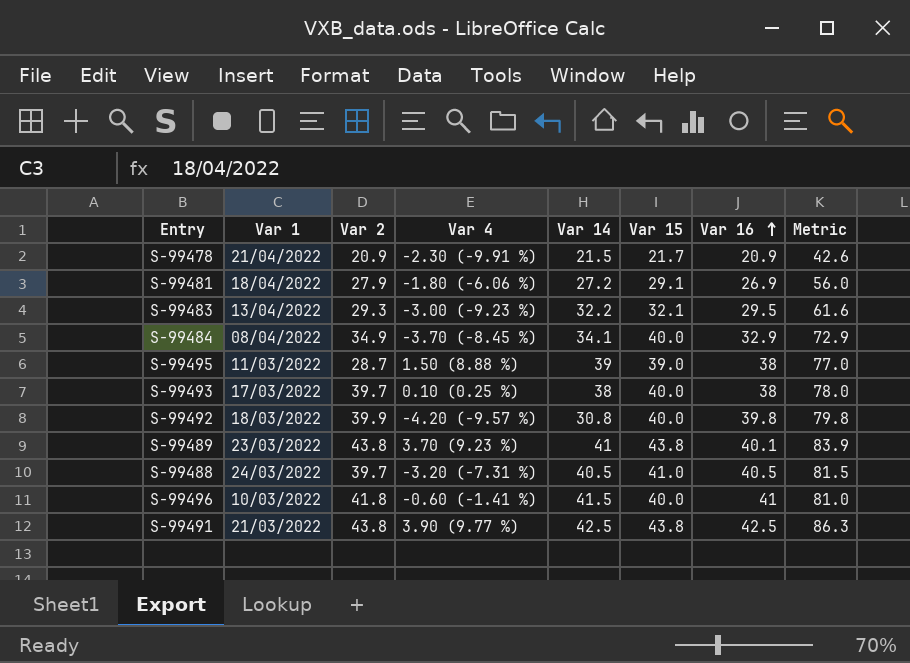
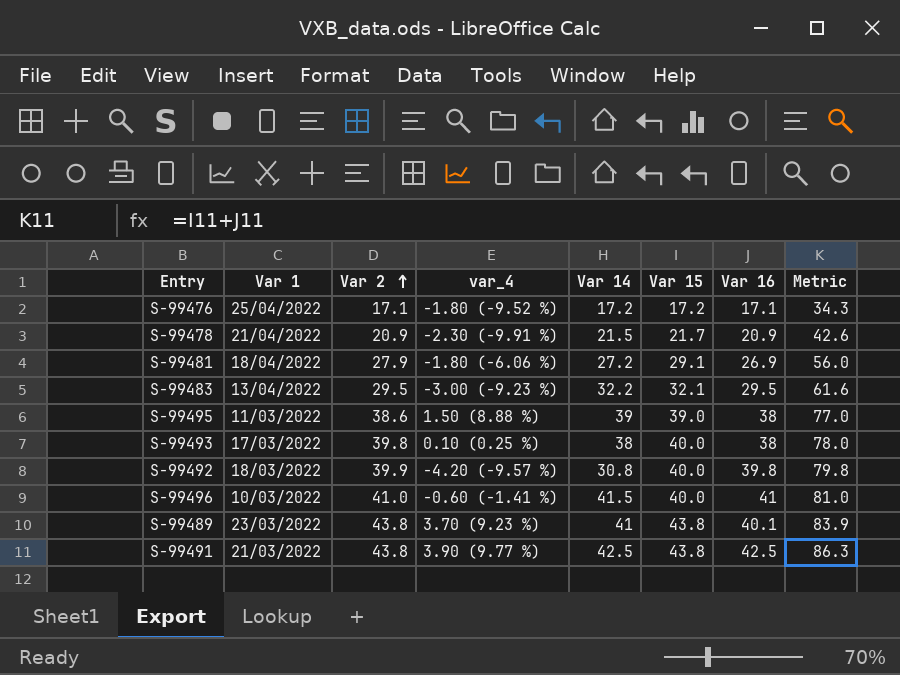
row order: Var 16 ascending -> Var 2 ascending
column name: Var 4 -> var_4
row S-99484: 08/04/2022 | 34.9 | -3.70 (-8.45 %) | 34.1 | 40.0 | 32.9 | 72.9 -> none
row S-99488: 24/03/2022 | 39.7 | -3.20 (-7.31 %) | 40.5 | 41.0 | 40.5 | 81.5 -> none
row S-99476: none -> 25/04/2022 | 17.1 | -1.80 (-9.52 %) | 17.2 | 17.2 | 17.1 | 34.3
S-99483 | Var 2: 29.3 -> 29.5
S-99495 | Var 2: 28.7 -> 38.6
S-99493 | Var 2: 39.7 -> 39.8
S-99496 | Var 2: 41.8 -> 41.0

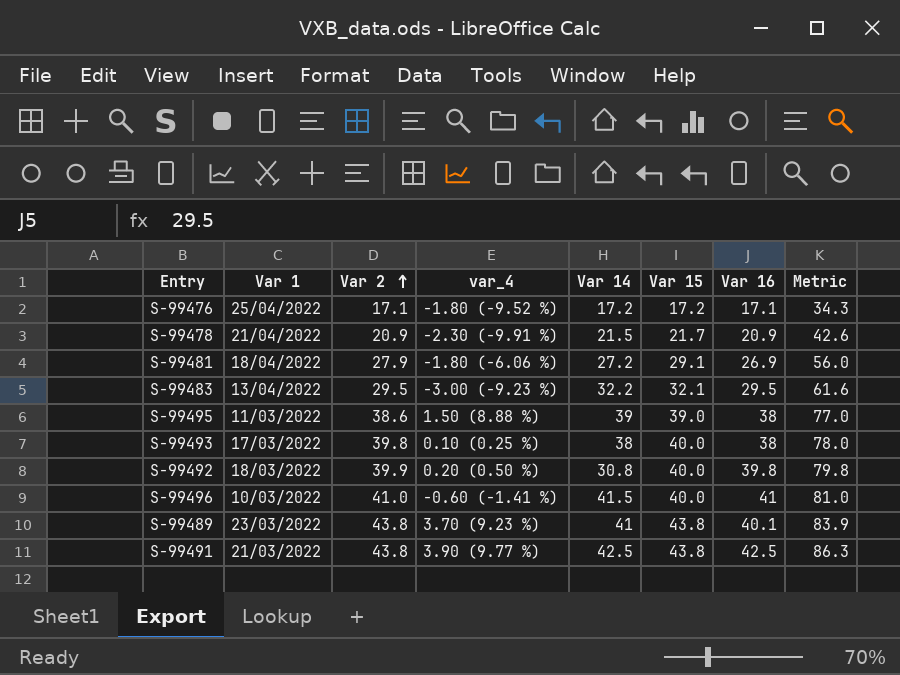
S-99492 | var_4: -4.20 (-9.57 %) -> 0.20 (0.50 %)

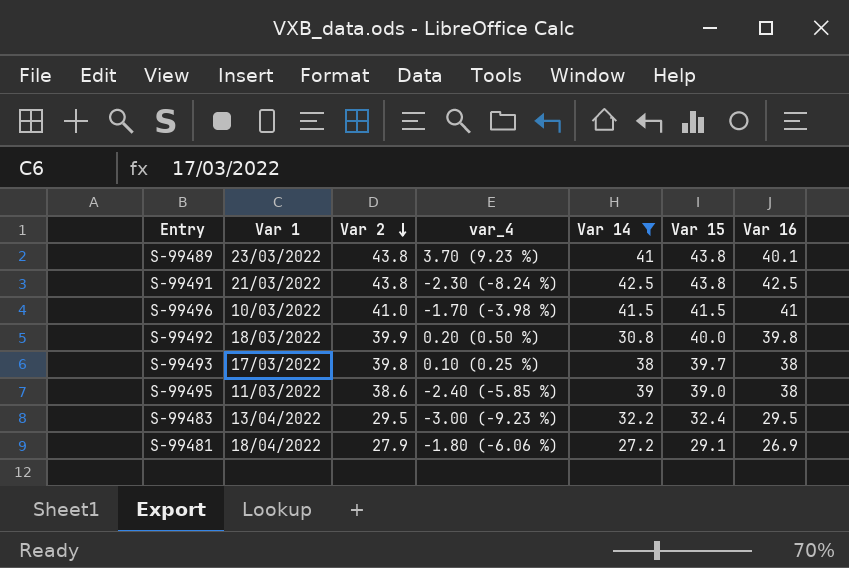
filter: none -> Var 14 >= 27.2
row order: Var 2 ascending -> Var 2 descending
column Metric | formula: [Var 15] + [Var 16] -> none
S-99491 | var_4: 3.90 (9.77 %) -> -2.30 (-8.24 %)
S-99496 | var_4: -0.60 (-1.41 %) -> -1.70 (-3.98 %)
S-99496 | Var 15: 40.0 -> 41.5
S-99493 | Var 15: 40.0 -> 39.7
S-99495 | var_4: 1.50 (8.88 %) -> -2.40 (-5.85 %)
S-99483 | Var 15: 32.1 -> 32.4

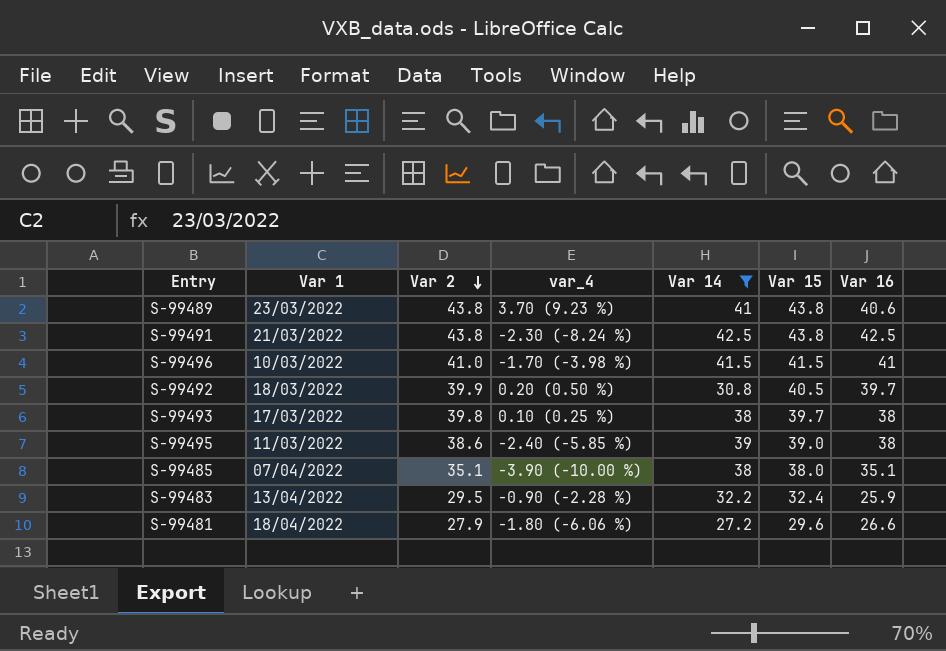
S-99489 | Var 16: 40.1 -> 40.6
S-99492 | Var 15: 40.0 -> 40.5
S-99492 | Var 16: 39.8 -> 39.7
row S-99485: none -> 07/04/2022 | 35.1 | -3.90 (-10.00 %) | 38 | 38.0 | 35.1
S-99483 | var_4: -3.00 (-9.23 %) -> -0.90 (-2.28 %)
S-99483 | Var 16: 29.5 -> 25.9
S-99481 | Var 15: 29.1 -> 29.6
S-99481 | Var 16: 26.9 -> 26.6

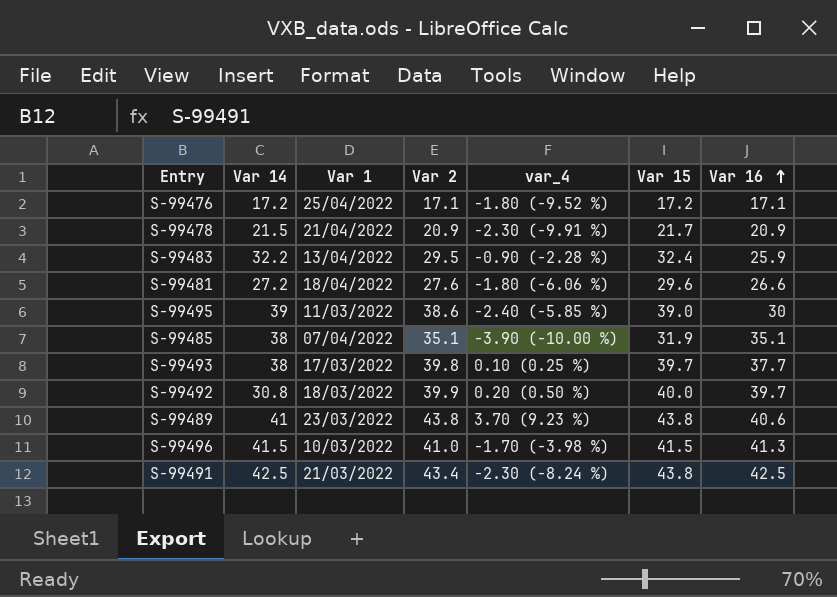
filter: Var 14 >= 27.2 -> none
row order: Var 2 descending -> Var 16 ascending
column Var 14 | position: 5 -> 2
S-99481 | Var 2: 27.9 -> 27.6
S-99495 | Var 16: 38 -> 30
S-99485 | Var 15: 38.0 -> 31.9
S-99493 | Var 16: 38 -> 37.7
S-99492 | Var 15: 40.5 -> 40.0
S-99496 | Var 16: 41 -> 41.3
S-99491 | Var 2: 43.8 -> 43.4

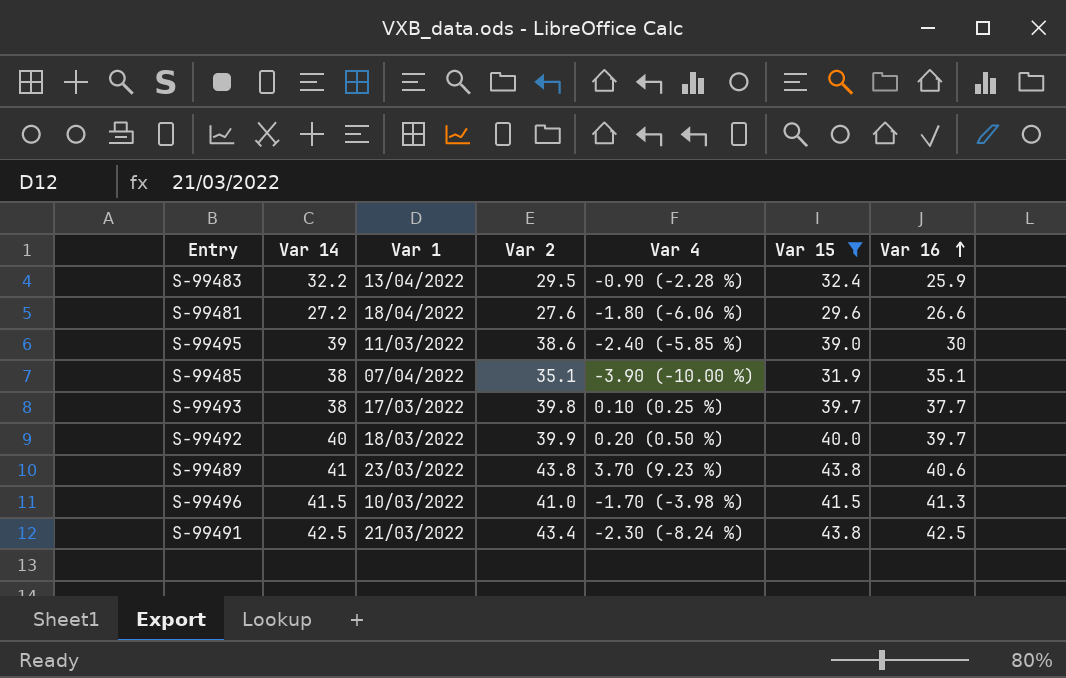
filter: none -> Var 15 >= 29.6
column name: var_4 -> Var 4
S-99492 | Var 14: 30.8 -> 40

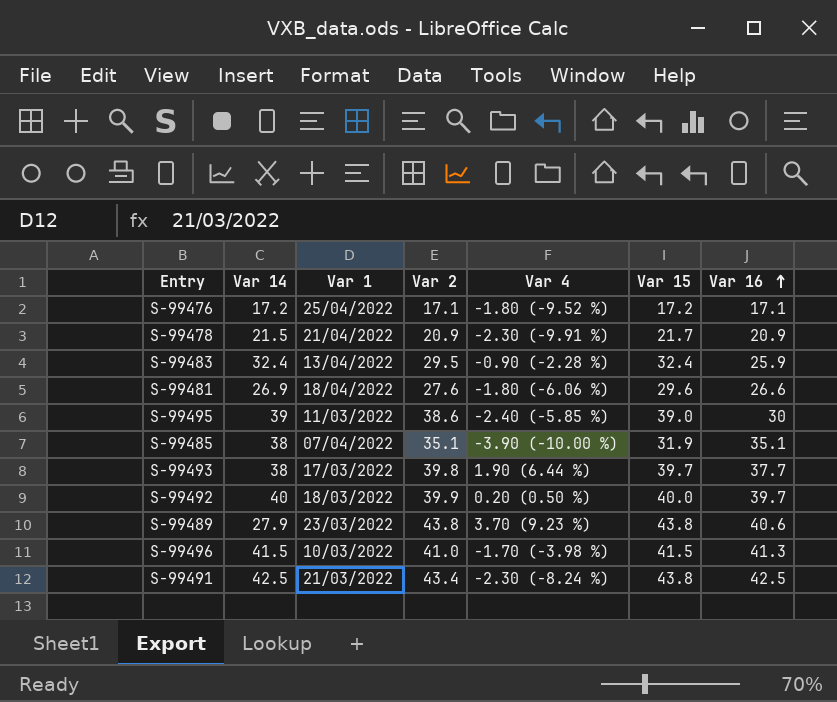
filter: Var 15 >= 29.6 -> none
S-99483 | Var 14: 32.2 -> 32.4
S-99481 | Var 14: 27.2 -> 26.9
S-99493 | Var 4: 0.10 (0.25 %) -> 1.90 (6.44 %)
S-99489 | Var 14: 41 -> 27.9

